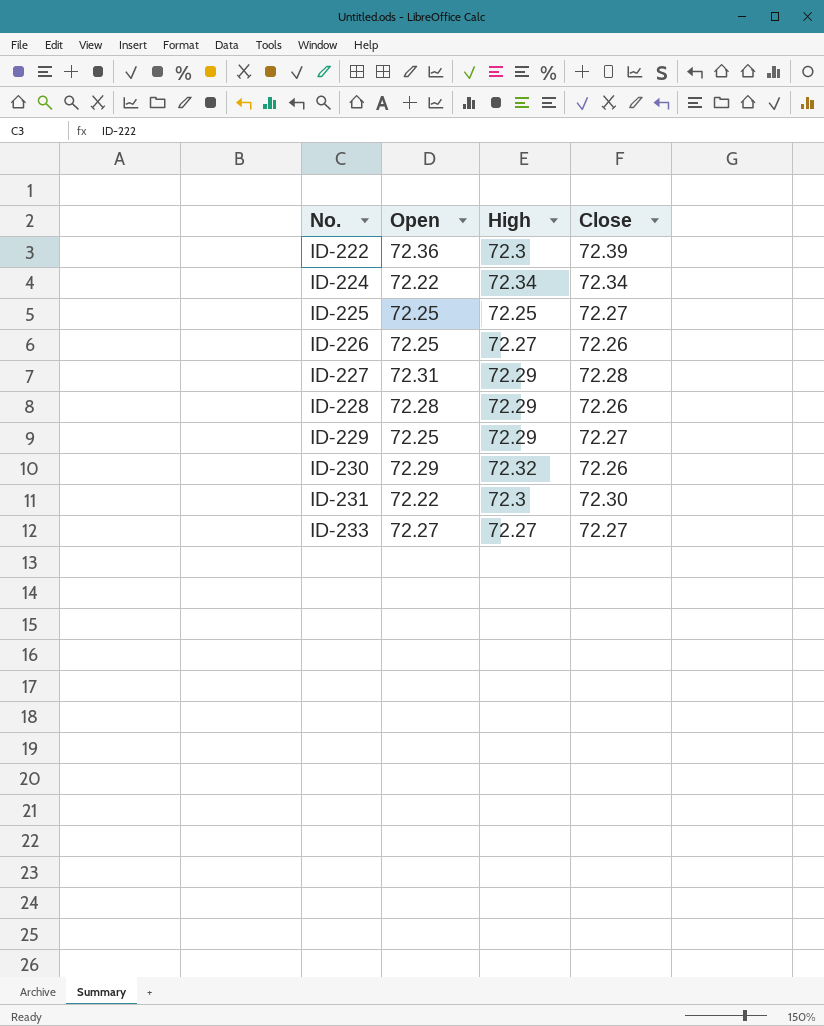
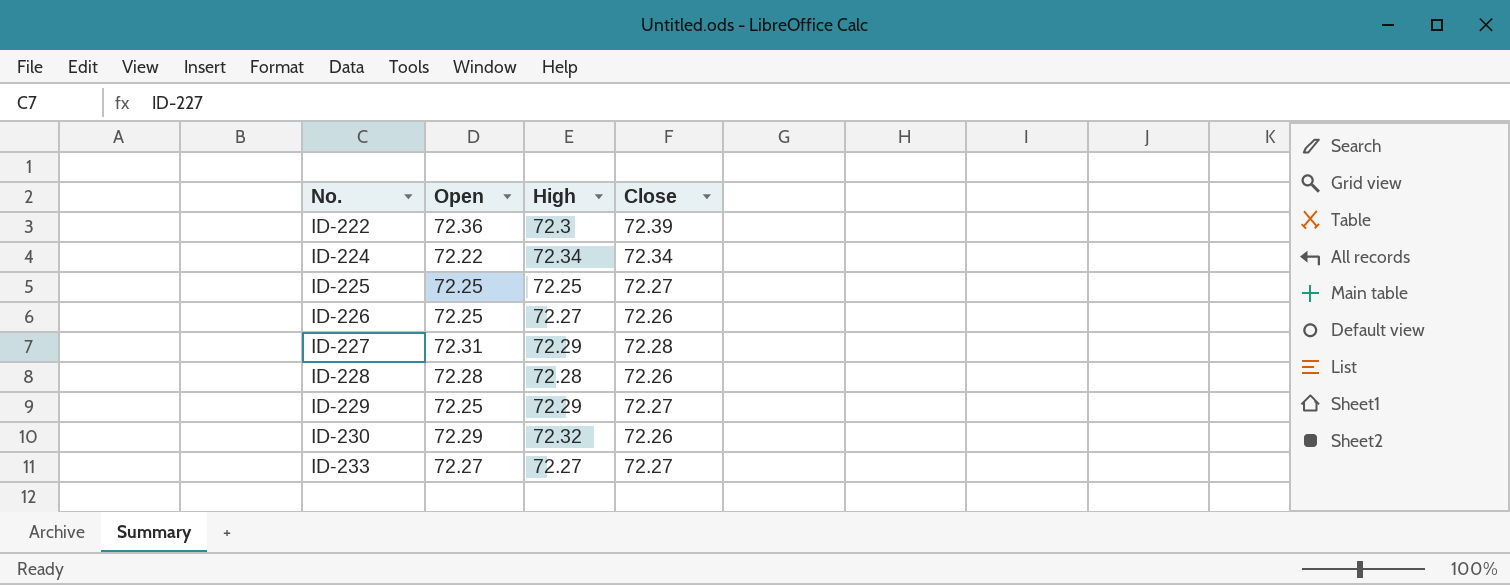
row ID-231: 72.22 | 72.3 | 72.30 -> none
ID-228 | High: 72.29 -> 72.28

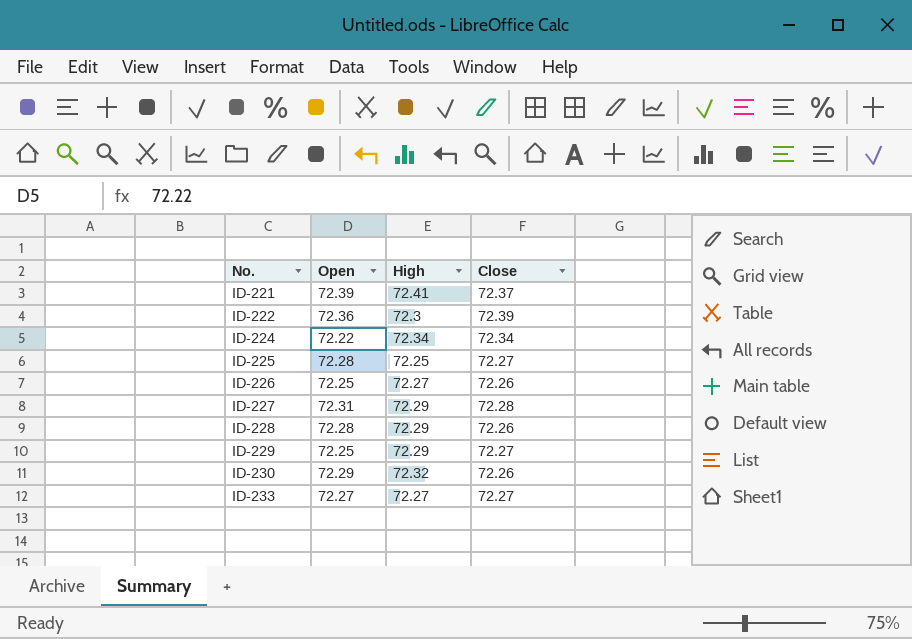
row ID-221: none -> 72.39 | 72.41 | 72.37
ID-225 | Open: 72.25 -> 72.28
ID-228 | High: 72.28 -> 72.29

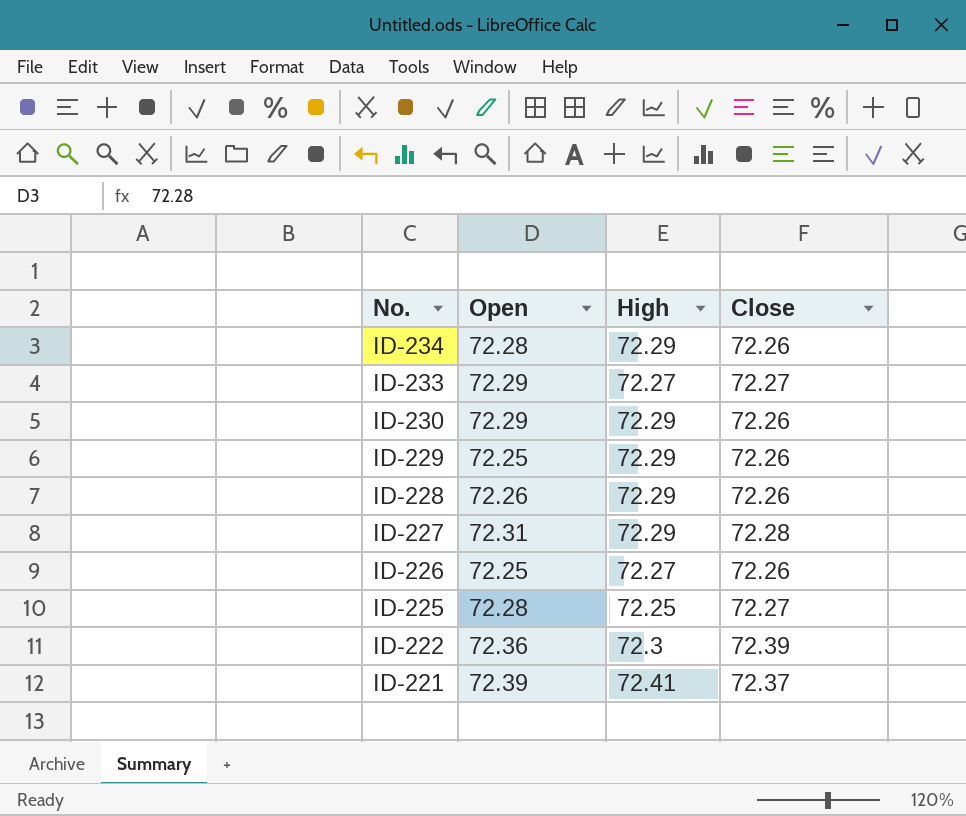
row order: No. ascending -> No. descending
row ID-224: 72.22 | 72.34 | 72.34 -> none
row ID-234: none -> 72.28 | 72.29 | 72.26
ID-233 | Open: 72.27 -> 72.29
ID-230 | High: 72.32 -> 72.29
ID-229 | Close: 72.27 -> 72.26
ID-228 | Open: 72.28 -> 72.26

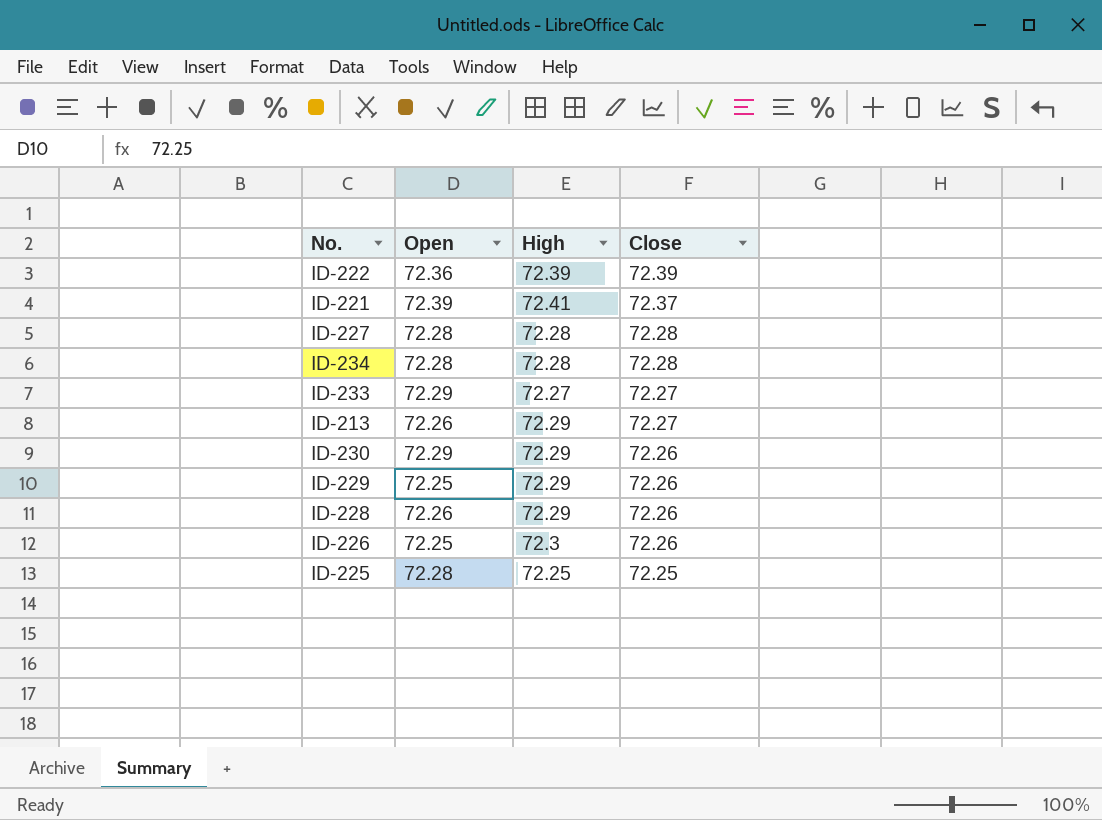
row order: No. descending -> Close descending
ID-222 | High: 72.3 -> 72.39
ID-227 | Open: 72.31 -> 72.28
ID-227 | High: 72.29 -> 72.28
ID-234 | High: 72.29 -> 72.28
ID-234 | Close: 72.26 -> 72.28
row ID-213: none -> 72.26 | 72.29 | 72.27
ID-226 | High: 72.27 -> 72.3
ID-225 | Close: 72.27 -> 72.25

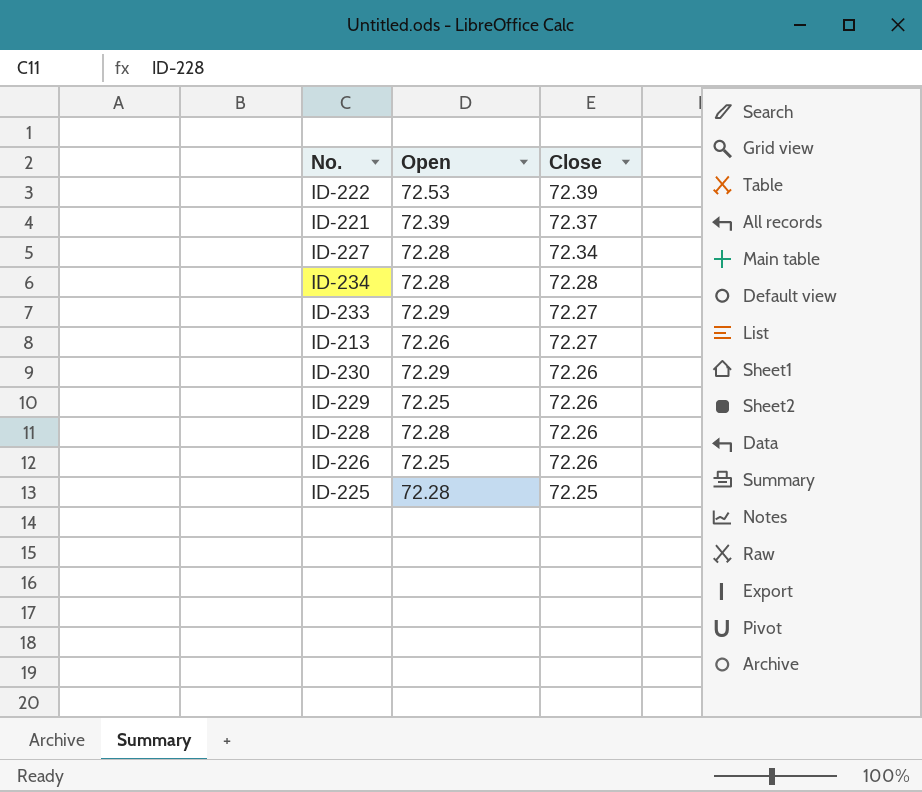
column High | position: 3 -> none
ID-222 | Open: 72.36 -> 72.53
ID-227 | Close: 72.28 -> 72.34
ID-228 | Open: 72.26 -> 72.28

